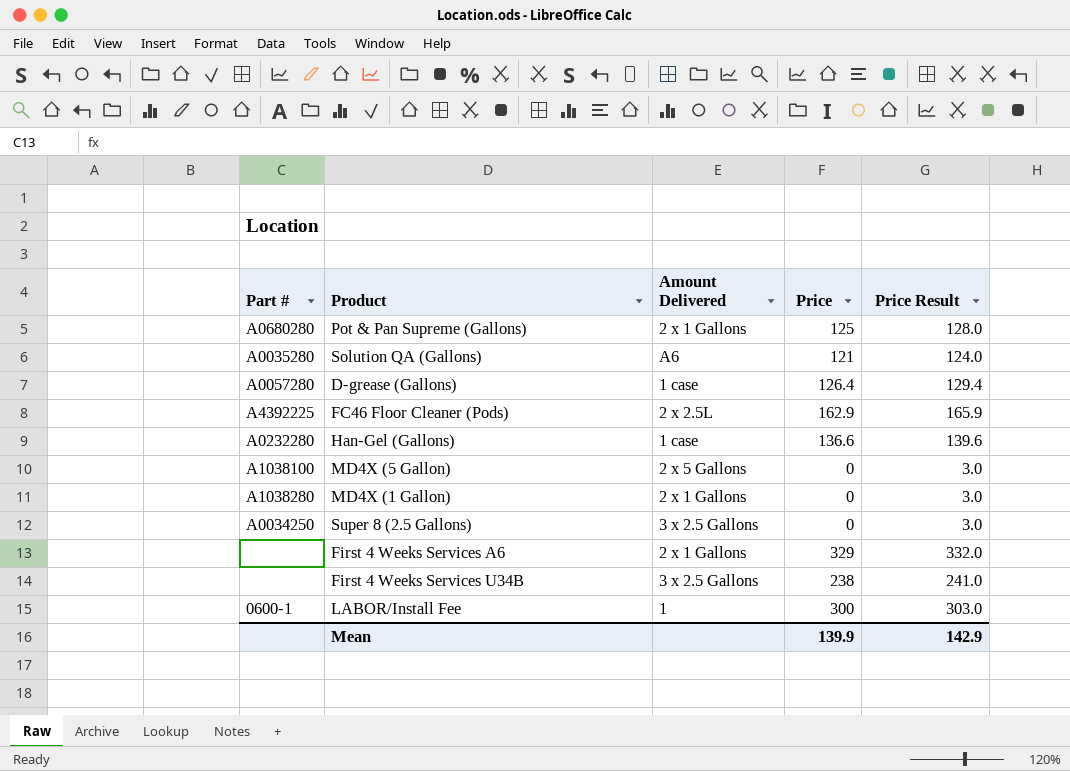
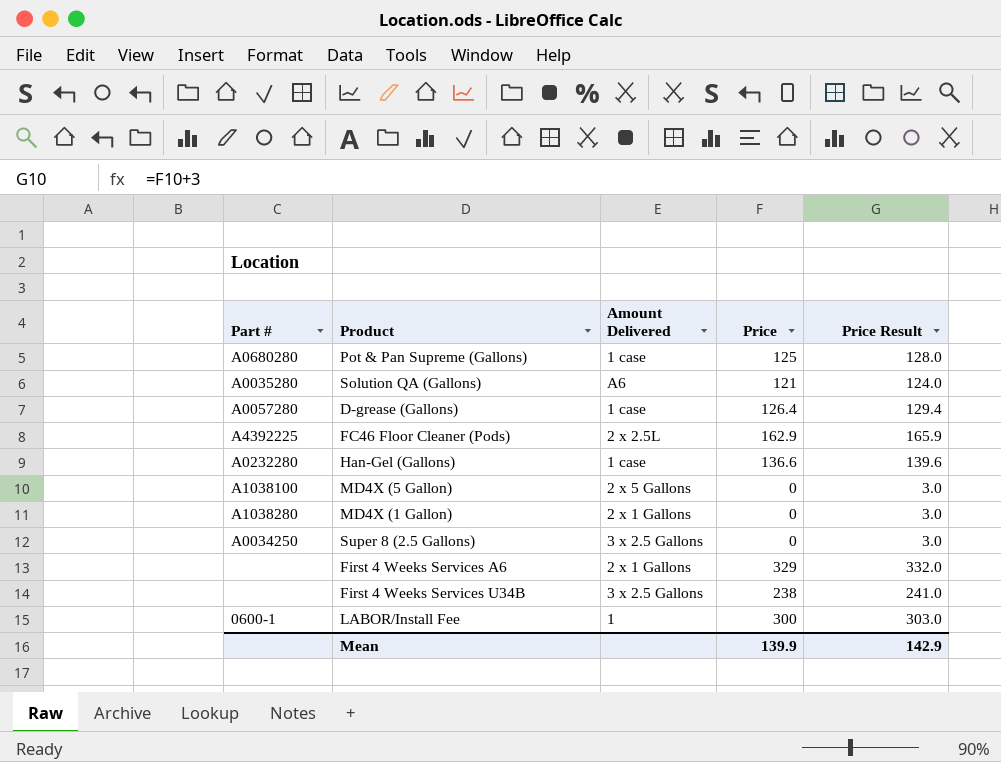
Pot & Pan Supreme (Gallons) | Amount Delivered: 2 x 1 Gallons -> 1 case

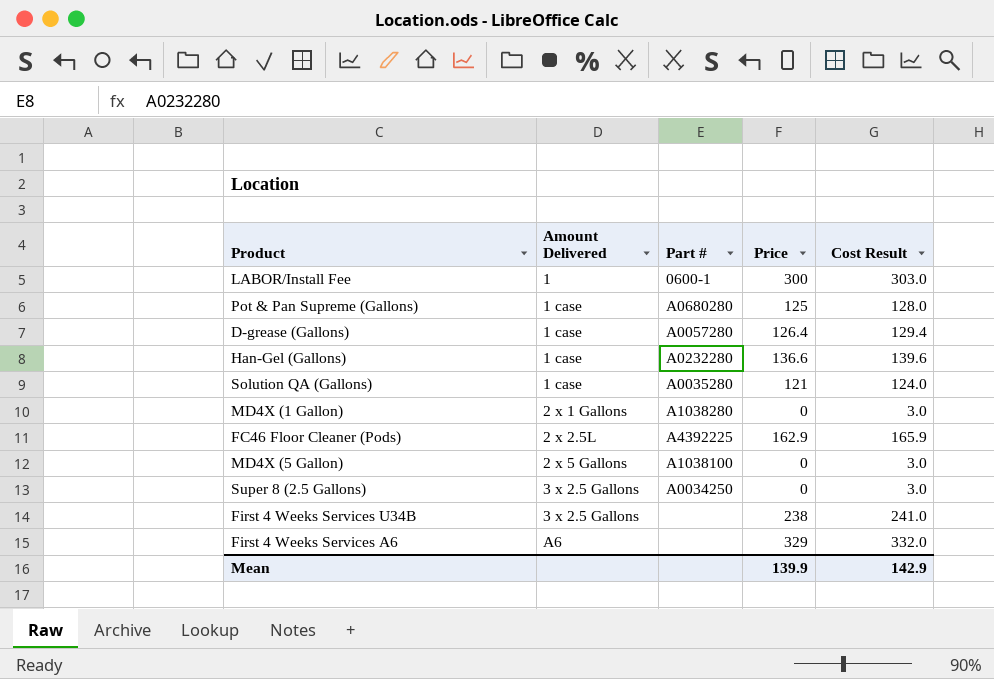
row order: none -> Amount Delivered ascending
column Part # | position: 1 -> 3
column name: Price Result -> Cost Result
Solution QA (Gallons) | Amount Delivered: A6 -> 1 case
First 4 Weeks Services A6 | Amount Delivered: 2 x 1 Gallons -> A6

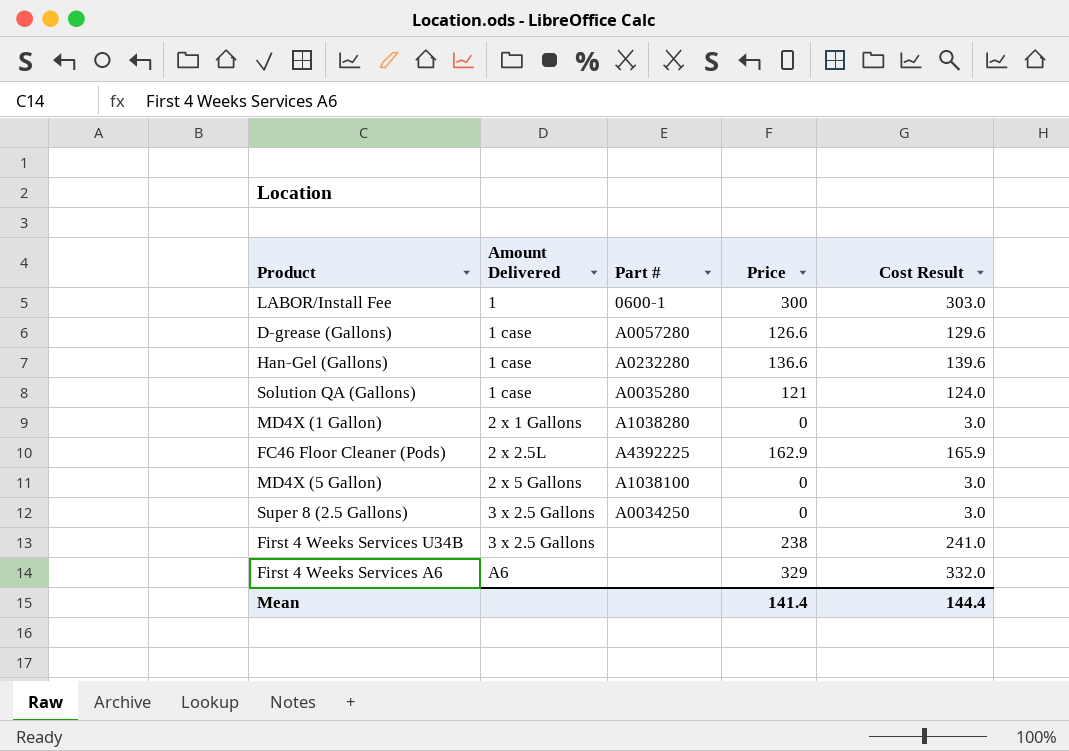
row Pot & Pan Supreme (Gallons): 1 case | A0680280 | 125 | 128.0 -> none
D-grease (Gallons) | Price: 126.4 -> 126.6
D-grease (Gallons) | Cost Result: 129.4 -> 129.6
Mean | Price: 139.9 -> 141.4
Mean | Cost Result: 142.9 -> 144.4

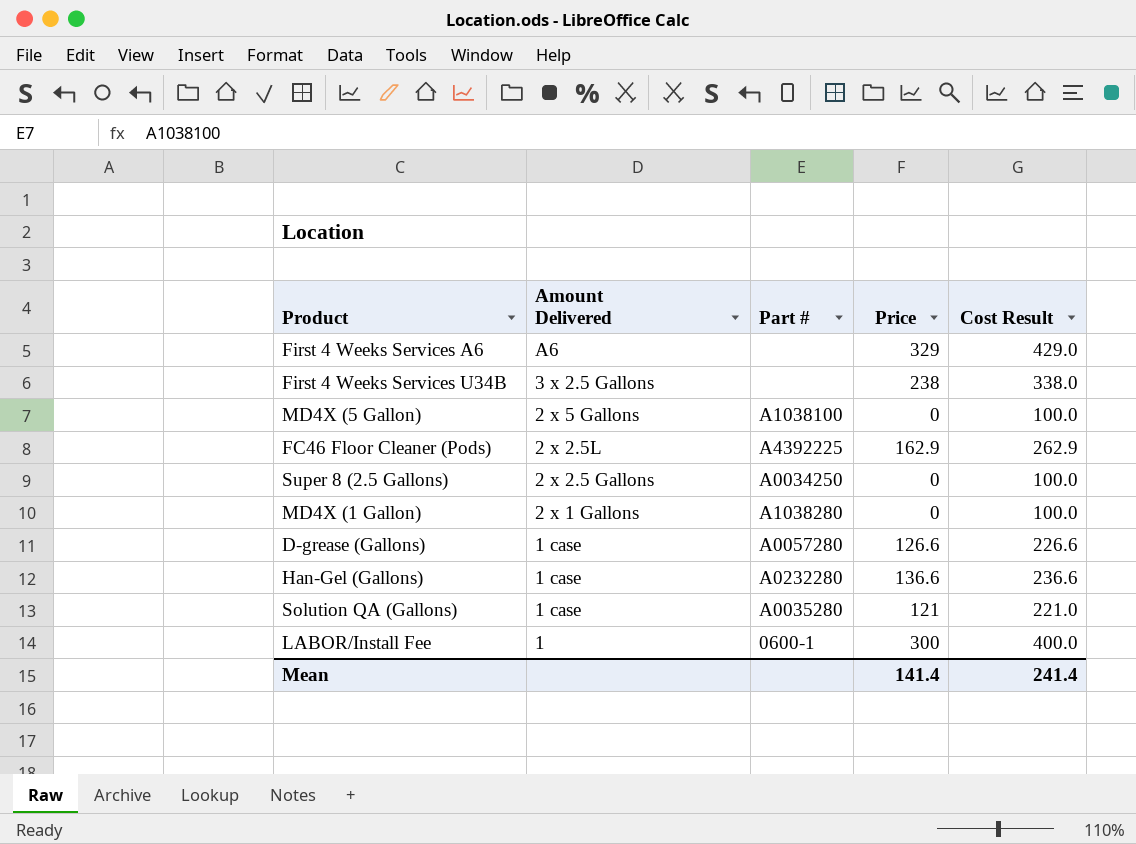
row order: Amount Delivered ascending -> Amount Delivered descending
column Cost Result | formula: [Price] + 3 -> [Price] + 100
Super 8 (2.5 Gallons) | Amount Delivered: 3 x 2.5 Gallons -> 2 x 2.5 Gallons
Mean | Cost Result: 144.4 -> 241.4

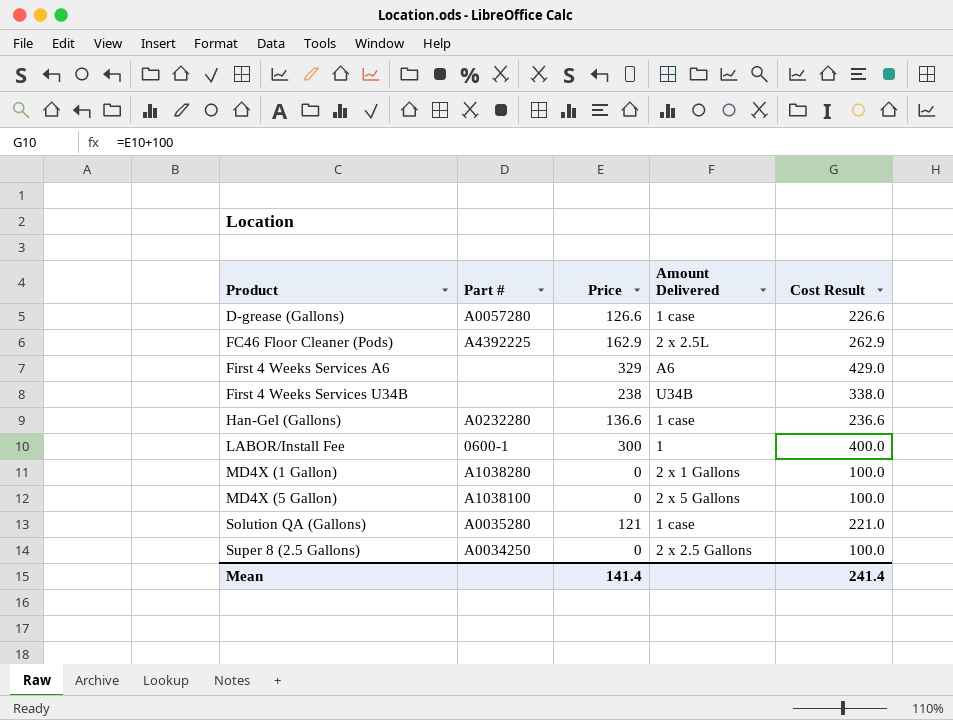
row order: Amount Delivered descending -> Product ascending
column Amount Delivered | position: 2 -> 4
First 4 Weeks Services U34B | Amount Delivered: 3 x 2.5 Gallons -> U34B

